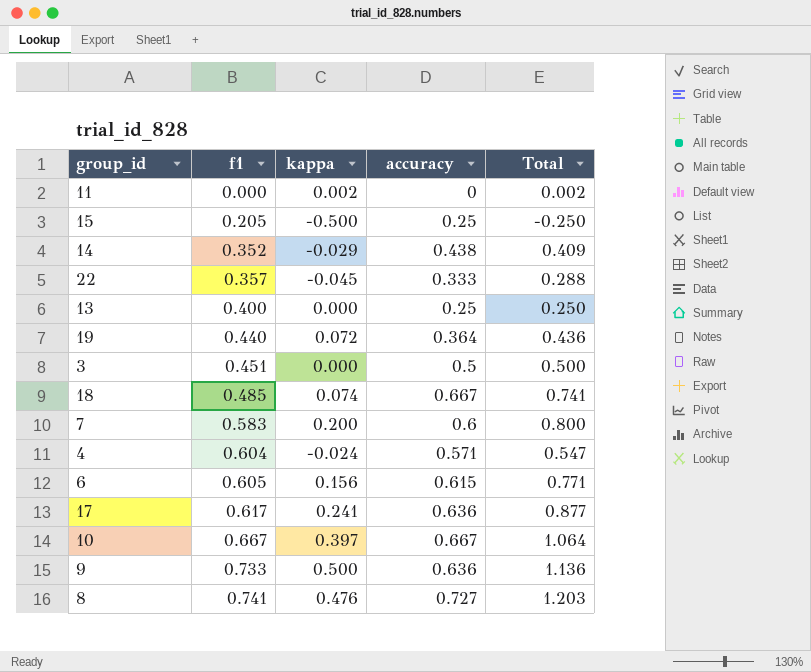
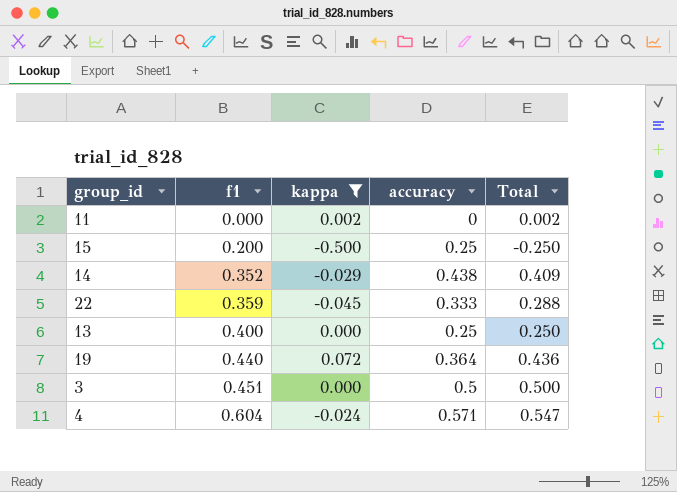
filter: none -> kappa <= 0.072
15 | f1: 0.205 -> 0.200
22 | f1: 0.357 -> 0.359

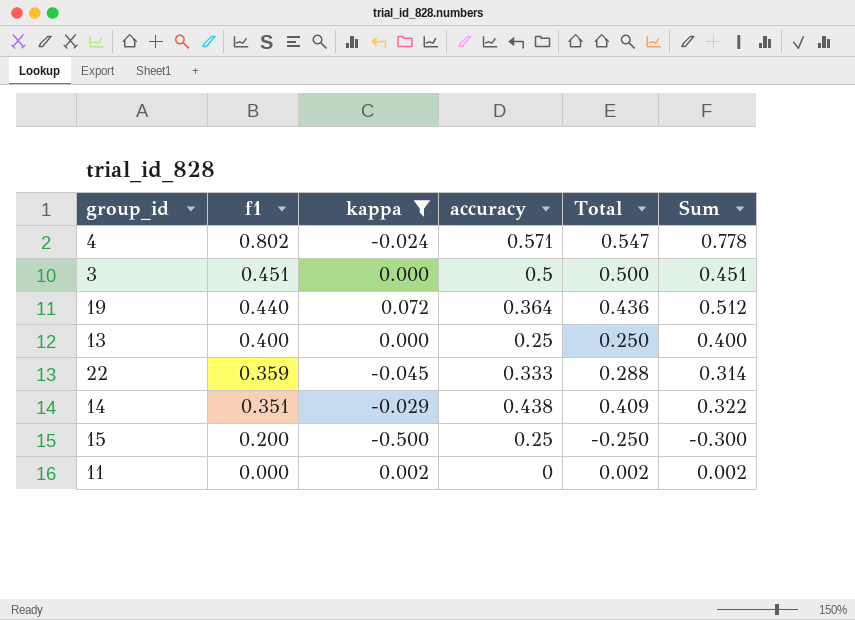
row order: f1 ascending -> f1 descending
column Sum | formula: none -> [f1] + [kappa]
4 | f1: 0.604 -> 0.802
14 | f1: 0.352 -> 0.351

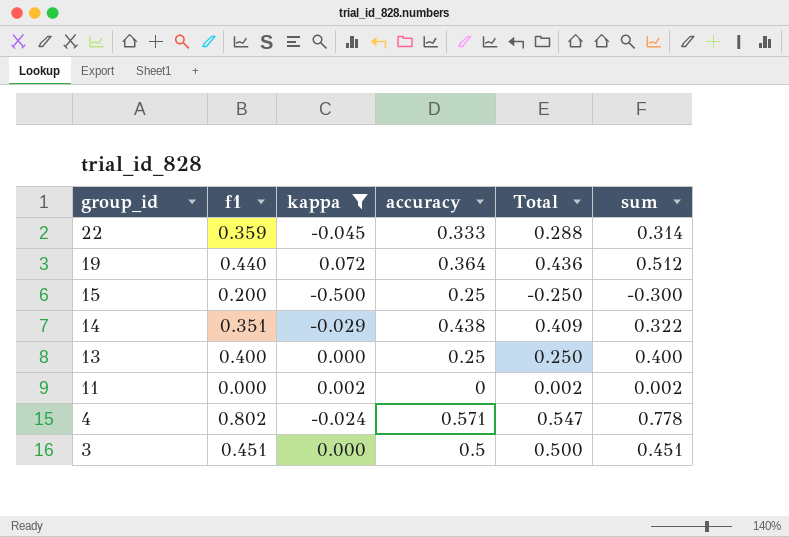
row order: f1 descending -> group_id descending
column name: Sum -> sum

